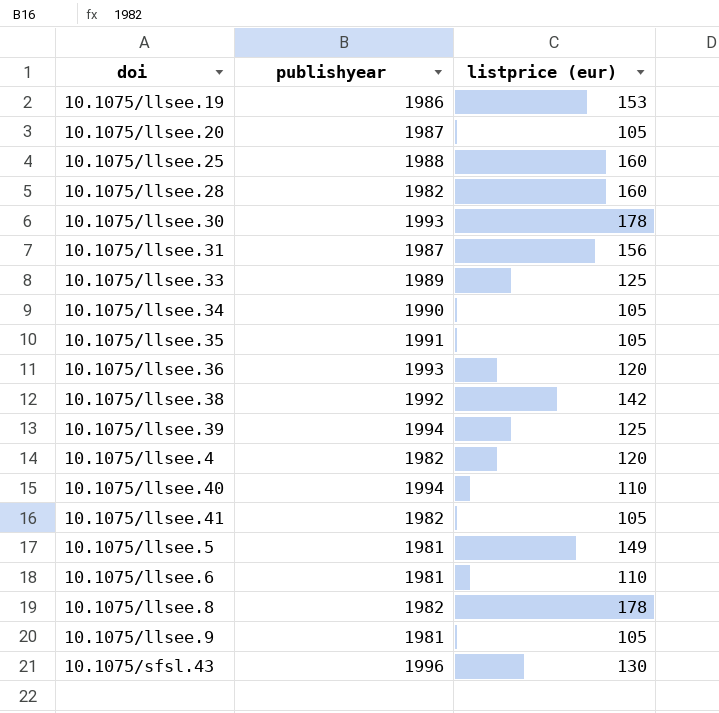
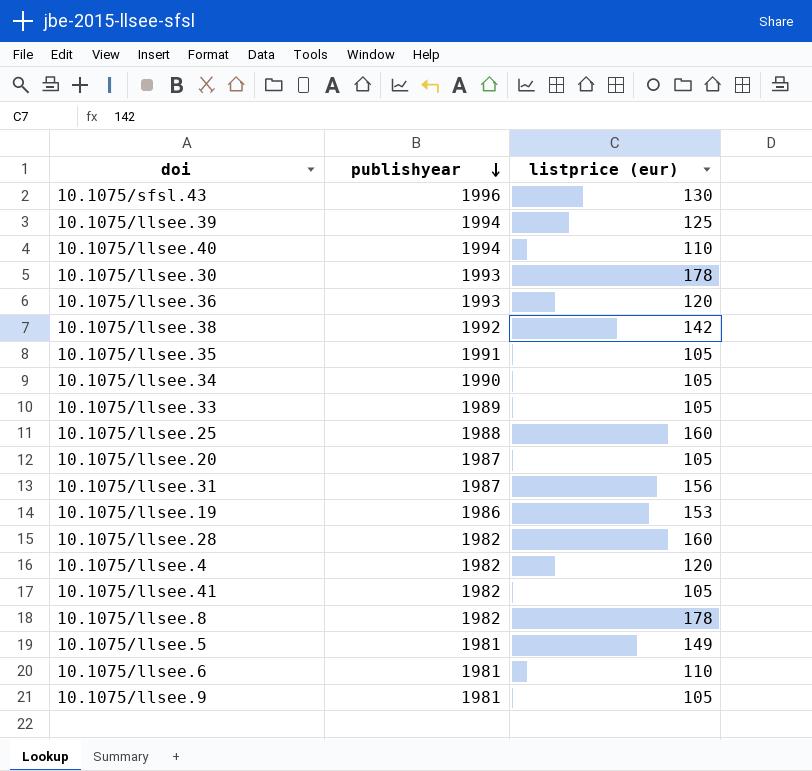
row order: none -> publishyear descending
10.1075/llsee.33 | listprice (eur): 125 -> 105

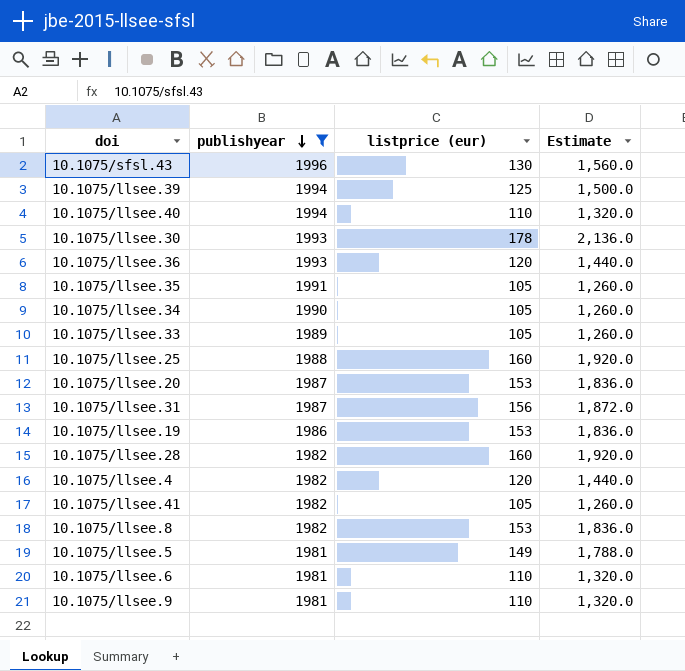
filter: none -> publishyear != 1992
column Estimate | formula: none -> [listprice (eur)] * 12
10.1075/llsee.20 | listprice (eur): 105 -> 153
10.1075/llsee.8 | listprice (eur): 178 -> 153
10.1075/llsee.9 | listprice (eur): 105 -> 110

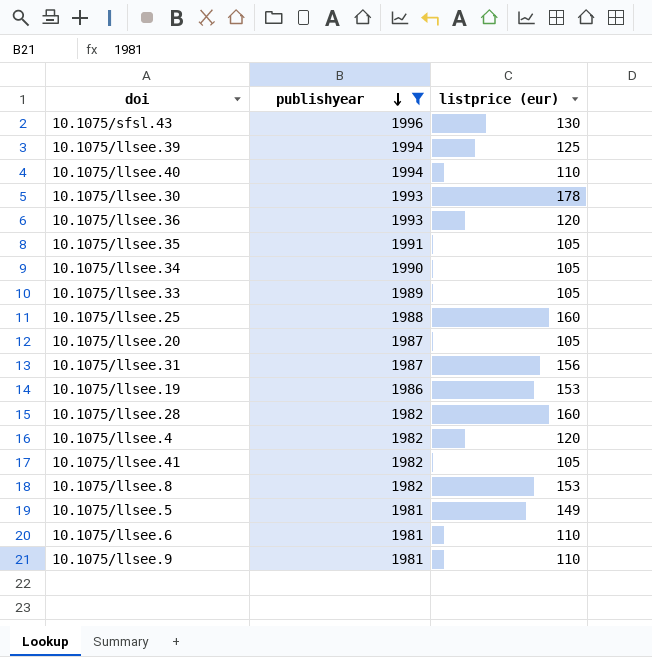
column Estimate | formula: [listprice (eur)] * 12 -> none
10.1075/llsee.20 | listprice (eur): 153 -> 105

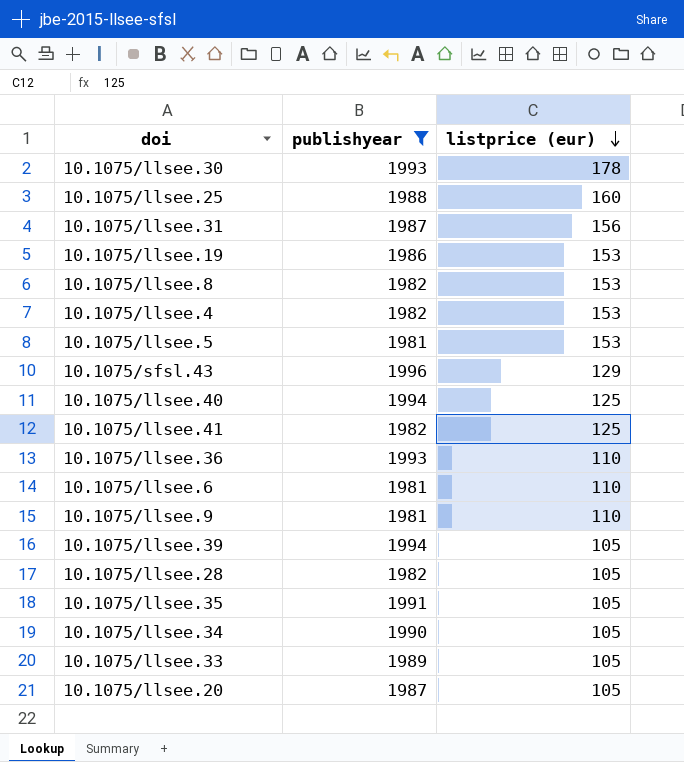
row order: publishyear descending -> listprice (eur) descending
10.1075/llsee.4 | listprice (eur): 120 -> 153
10.1075/llsee.5 | listprice (eur): 149 -> 153
10.1075/sfsl.43 | listprice (eur): 130 -> 129
10.1075/llsee.40 | listprice (eur): 110 -> 125
10.1075/llsee.41 | listprice (eur): 105 -> 125
10.1075/llsee.36 | listprice (eur): 120 -> 110
10.1075/llsee.39 | listprice (eur): 125 -> 105
10.1075/llsee.28 | listprice (eur): 160 -> 105

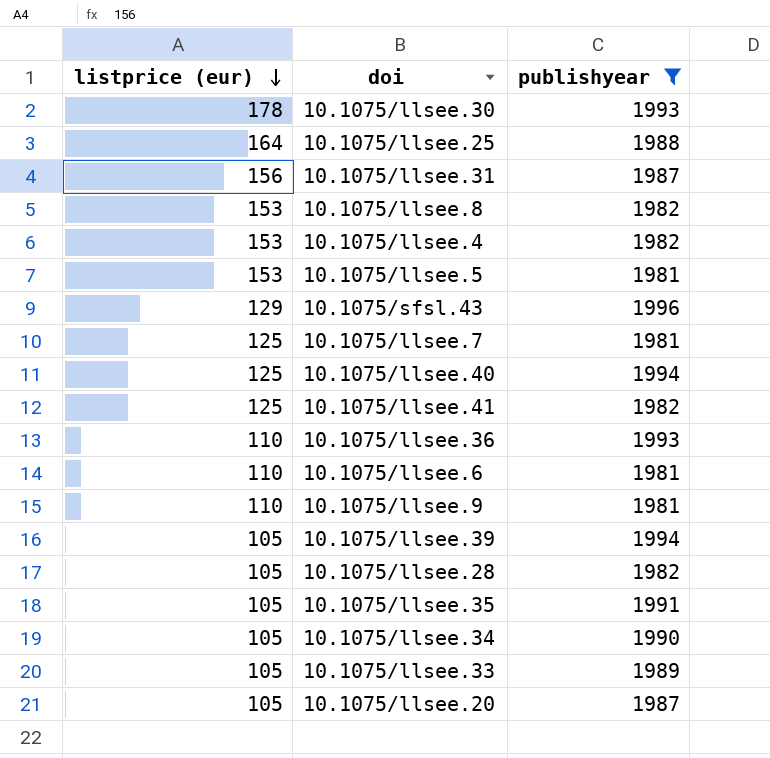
column listprice (eur) | position: 3 -> 1
row 10.1075/llsee.19: 1986 | 153 -> none
10.1075/llsee.25 | listprice (eur): 160 -> 164
row 10.1075/llsee.7: none -> 125 | 1981

